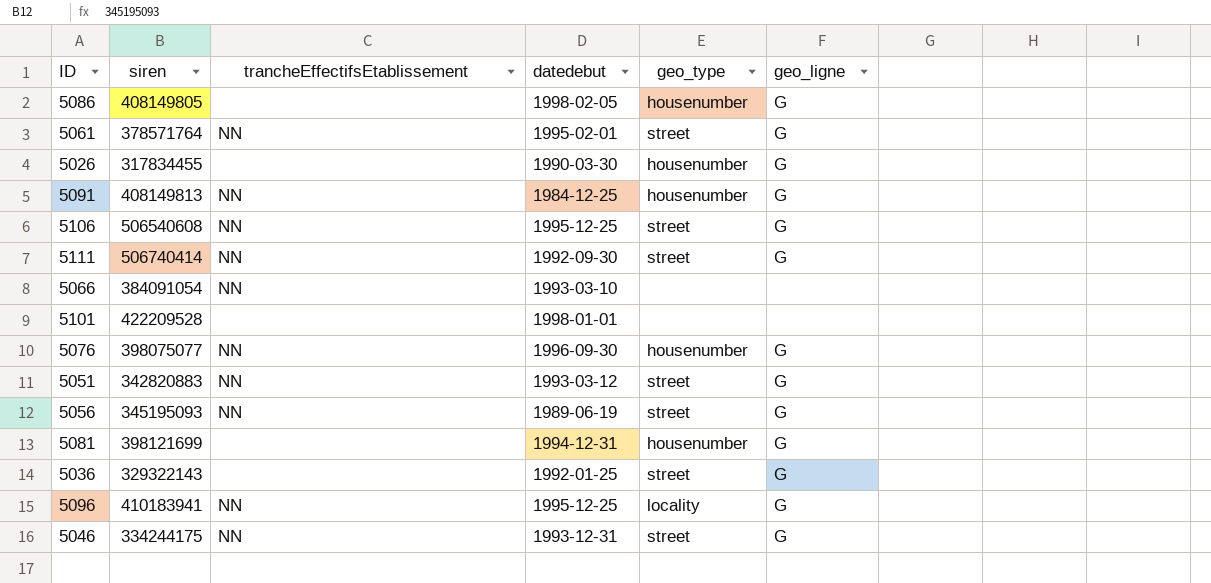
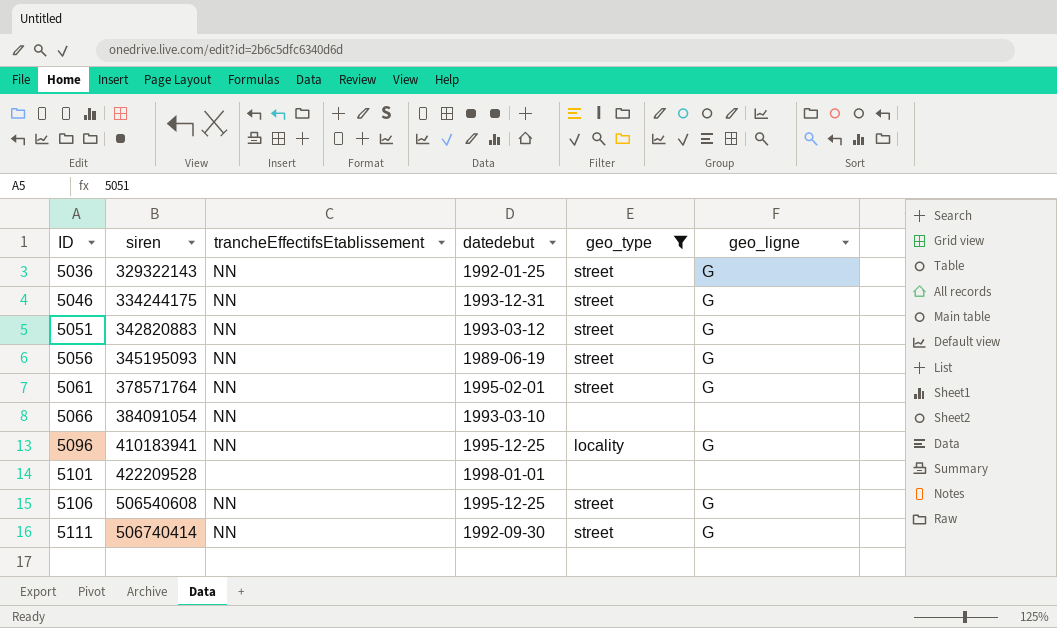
filter: none -> geo_type != housenumber
row order: none -> ID ascending
5036 | trancheEffectifsEtablissement: none -> NN

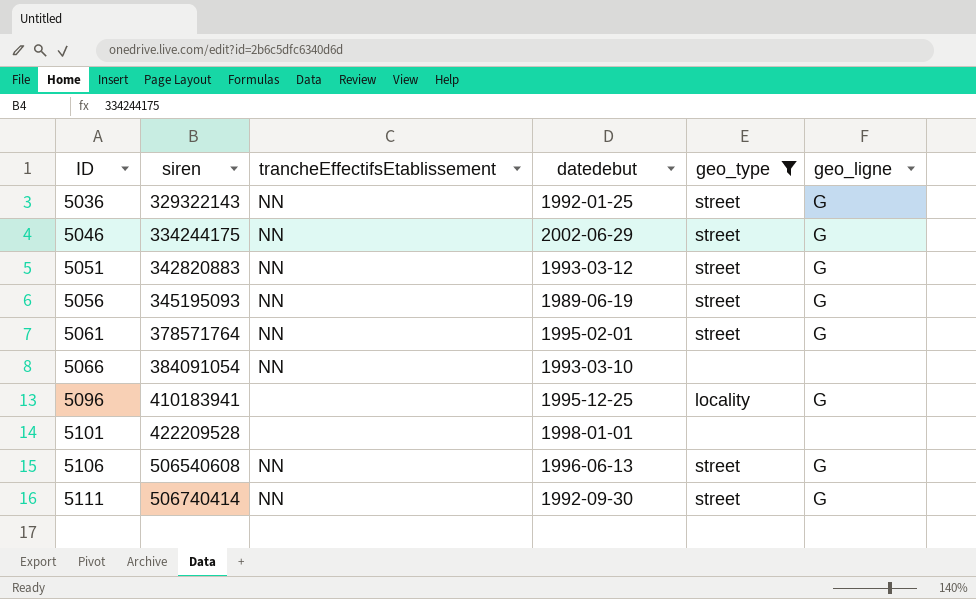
5046 | datedebut: 1993-12-31 -> 2002-06-29
5096 | trancheEffectifsEtablissement: NN -> none
5106 | datedebut: 1995-12-25 -> 1996-06-13

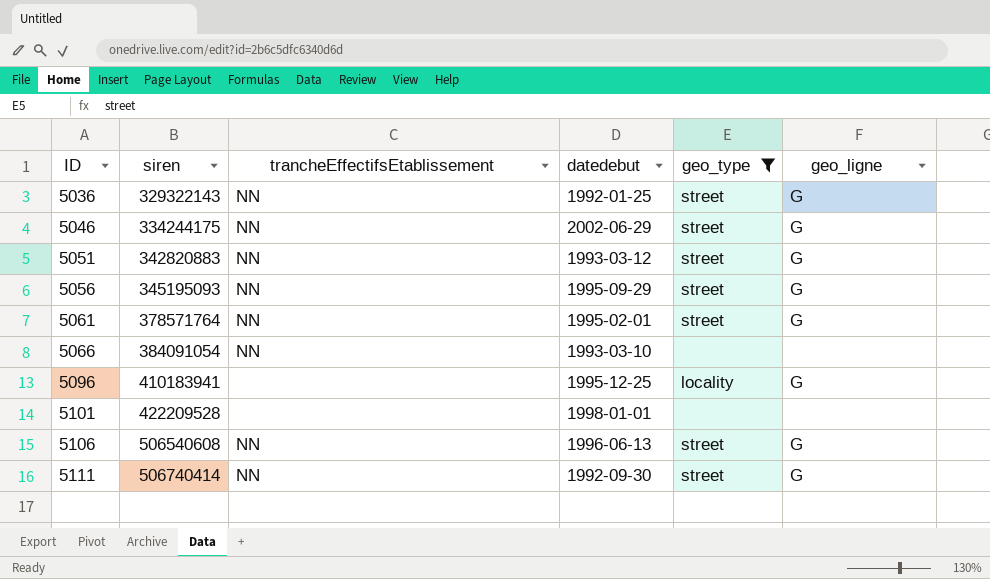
5056 | datedebut: 1989-06-19 -> 1995-09-29

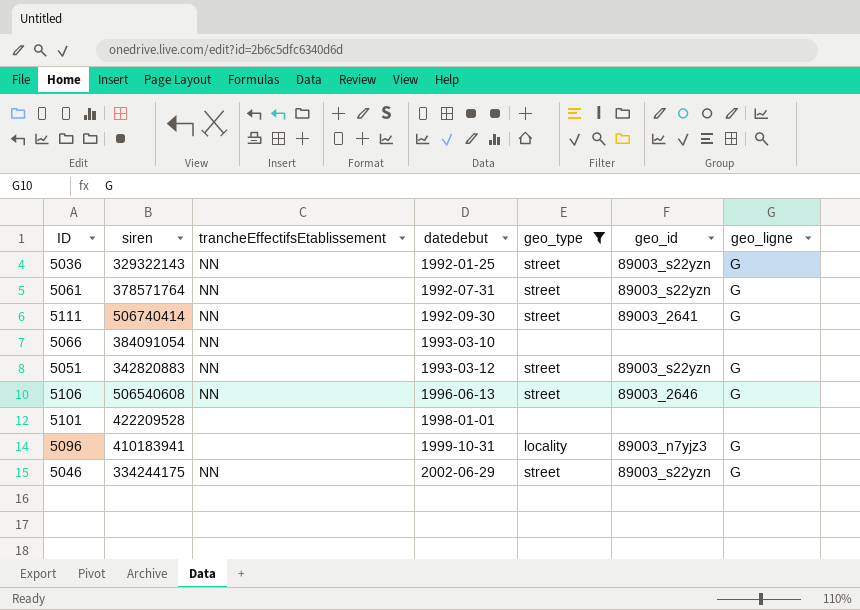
row order: ID ascending -> datedebut ascending
column geo_id | position: none -> 6
row 5056: 345195093 | NN | 1995-09-29 | street | G -> none
5061 | datedebut: 1995-02-01 -> 1992-07-31
5096 | datedebut: 1995-12-25 -> 1999-10-31

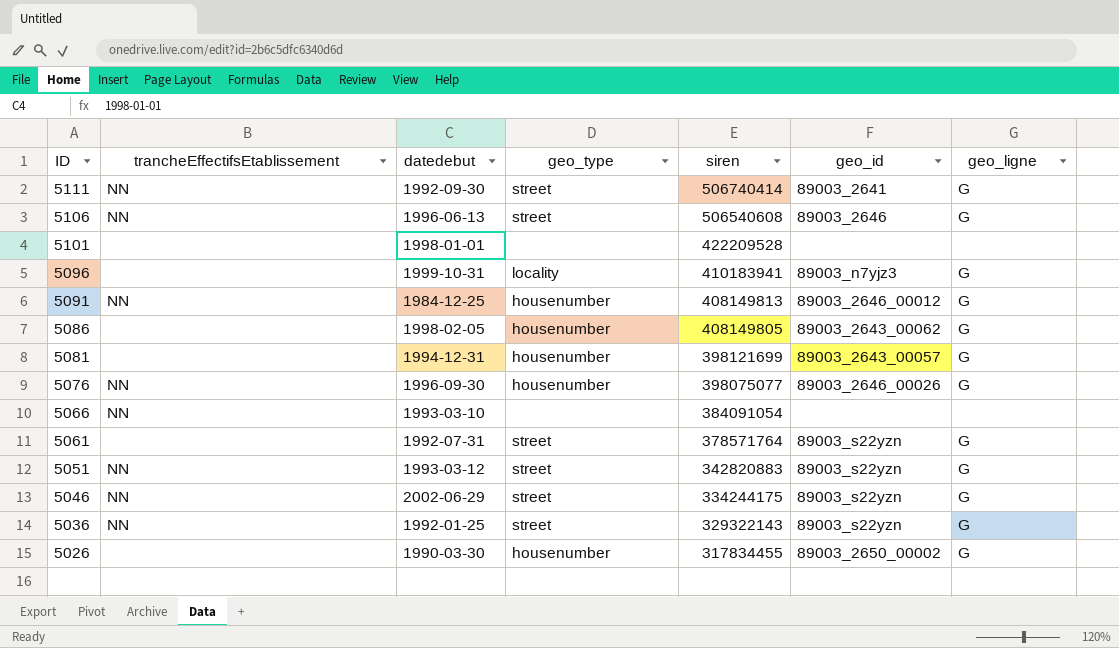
filter: geo_type != housenumber -> none
row order: datedebut ascending -> ID descending
column siren | position: 2 -> 5
5061 | trancheEffectifsEtablissement: NN -> none

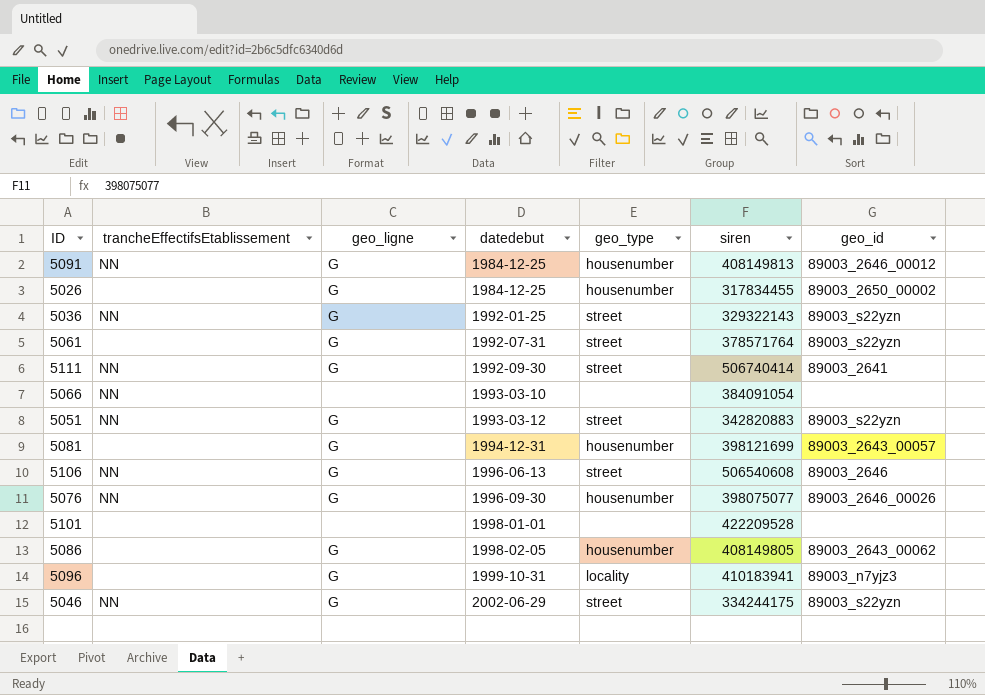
row order: ID descending -> datedebut ascending
column geo_ligne | position: 7 -> 3
5026 | datedebut: 1990-03-30 -> 1984-12-25

